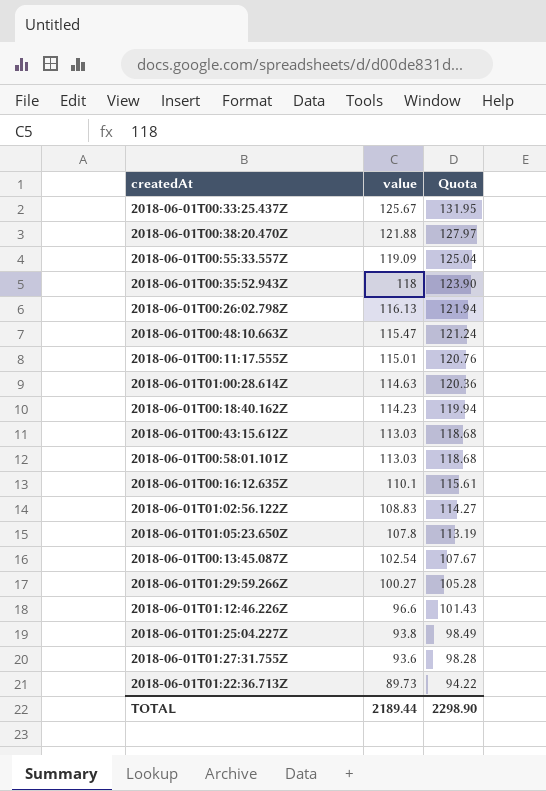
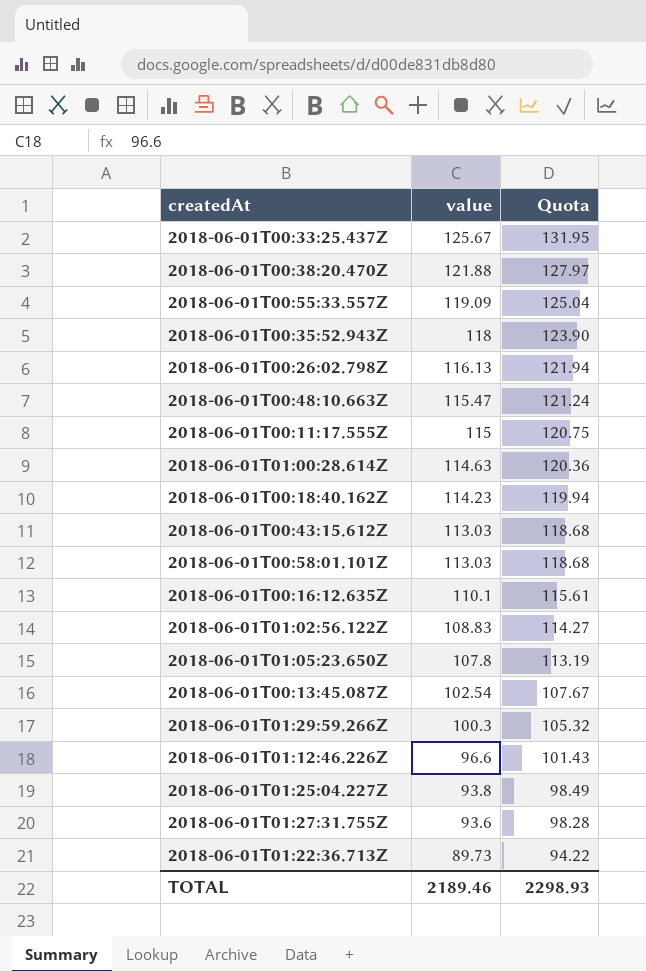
2018-06-01T00:11:17.555Z | value: 115.01 -> 115
2018-06-01T00:11:17.555Z | Quota: 120.76 -> 120.75
2018-06-01T01:29:59.266Z | value: 100.27 -> 100.3
2018-06-01T01:29:59.266Z | Quota: 105.28 -> 105.32
TOTAL | value: 2189.44 -> 2189.46
TOTAL | Quota: 2298.90 -> 2298.93

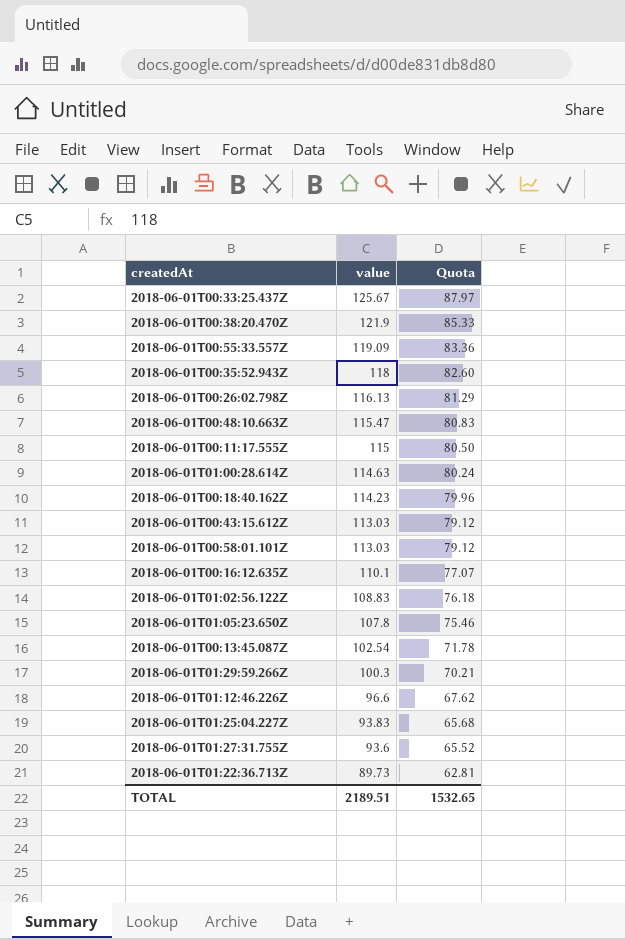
column Quota | formula: [value] * 1.05 -> [value] * 0.7
2018-06-01T00:38:20.470Z | value: 121.88 -> 121.9
2018-06-01T01:25:04.227Z | value: 93.8 -> 93.83
TOTAL | value: 2189.46 -> 2189.51
TOTAL | Quota: 2298.93 -> 1532.65

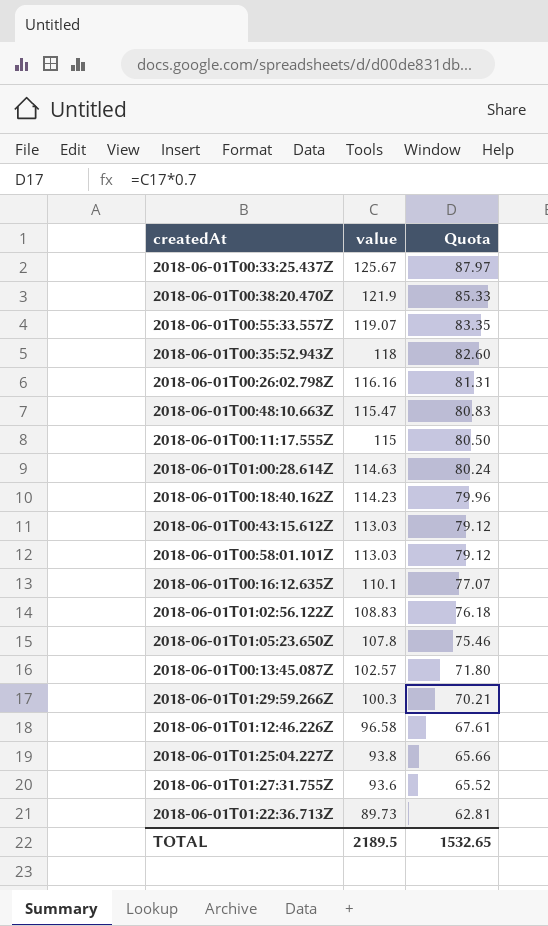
2018-06-01T00:55:33.557Z | value: 119.09 -> 119.07
2018-06-01T00:55:33.557Z | Quota: 83.36 -> 83.35
2018-06-01T00:26:02.798Z | value: 116.13 -> 116.16
2018-06-01T00:26:02.798Z | Quota: 81.29 -> 81.31
2018-06-01T00:13:45.087Z | value: 102.54 -> 102.57
2018-06-01T00:13:45.087Z | Quota: 71.78 -> 71.80
2018-06-01T01:12:46.226Z | value: 96.6 -> 96.58
2018-06-01T01:12:46.226Z | Quota: 67.62 -> 67.61
2018-06-01T01:25:04.227Z | value: 93.83 -> 93.8
2018-06-01T01:25:04.227Z | Quota: 65.68 -> 65.66
TOTAL | value: 2189.51 -> 2189.5

